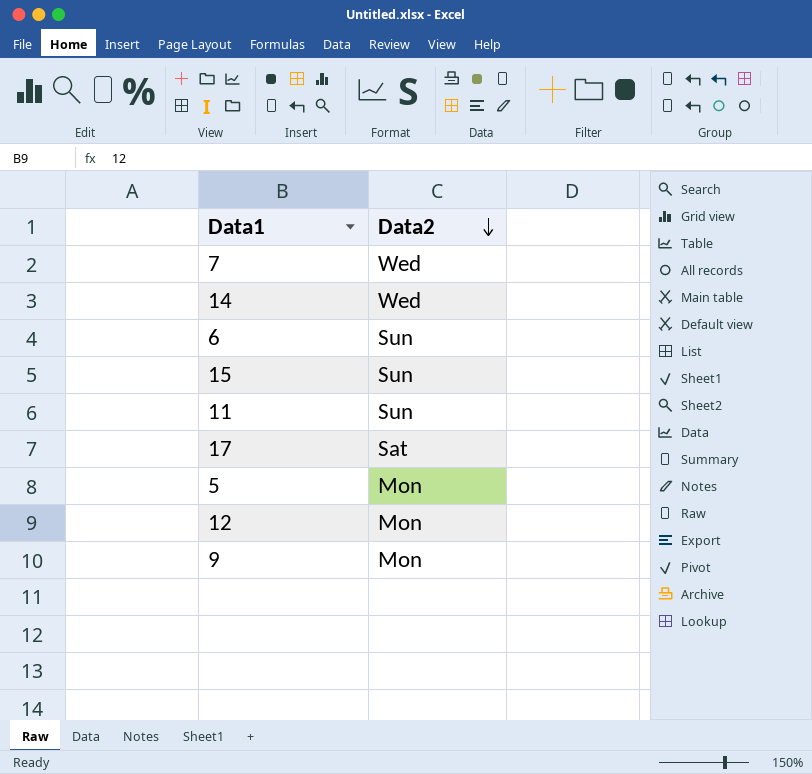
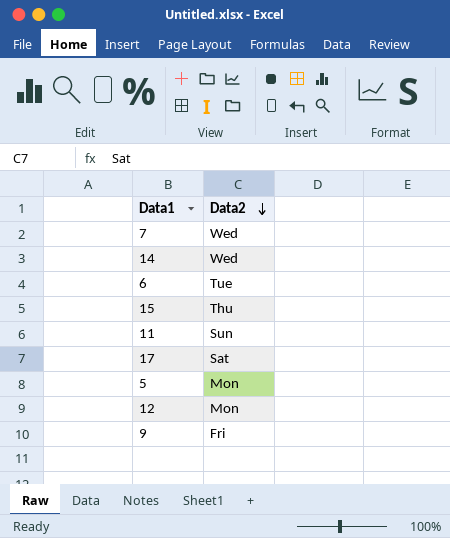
6 | Data2: Sun -> Tue
15 | Data2: Sun -> Thu
9 | Data2: Mon -> Fri

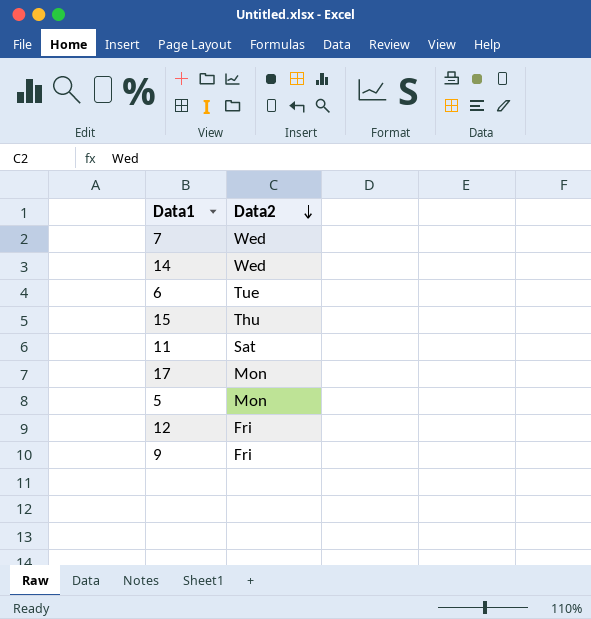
11 | Data2: Sun -> Sat
17 | Data2: Sat -> Mon
12 | Data2: Mon -> Fri

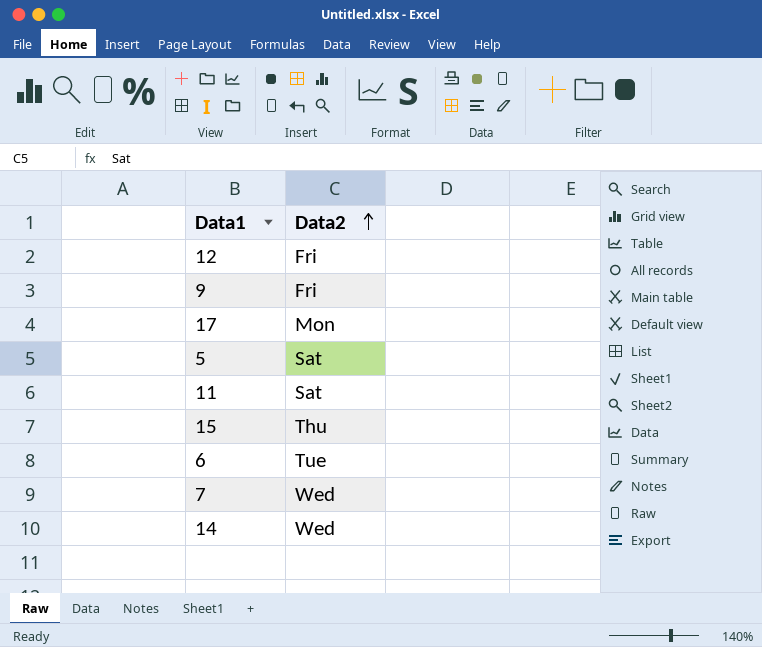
row order: Data2 descending -> Data2 ascending
5 | Data2: Mon -> Sat

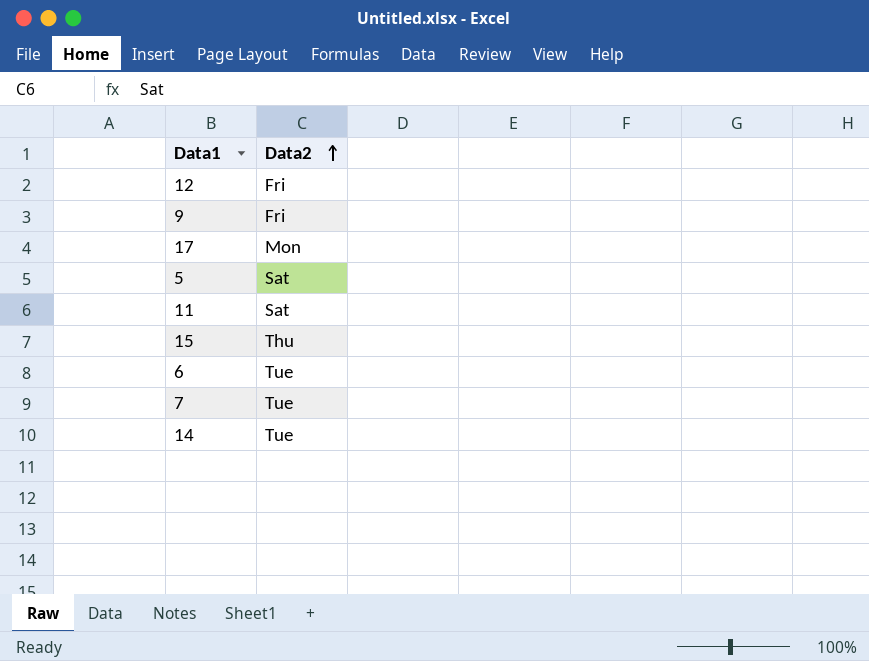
7 | Data2: Wed -> Tue
14 | Data2: Wed -> Tue

